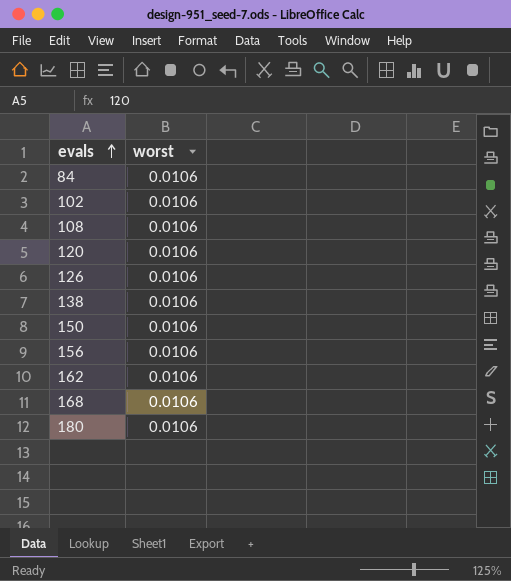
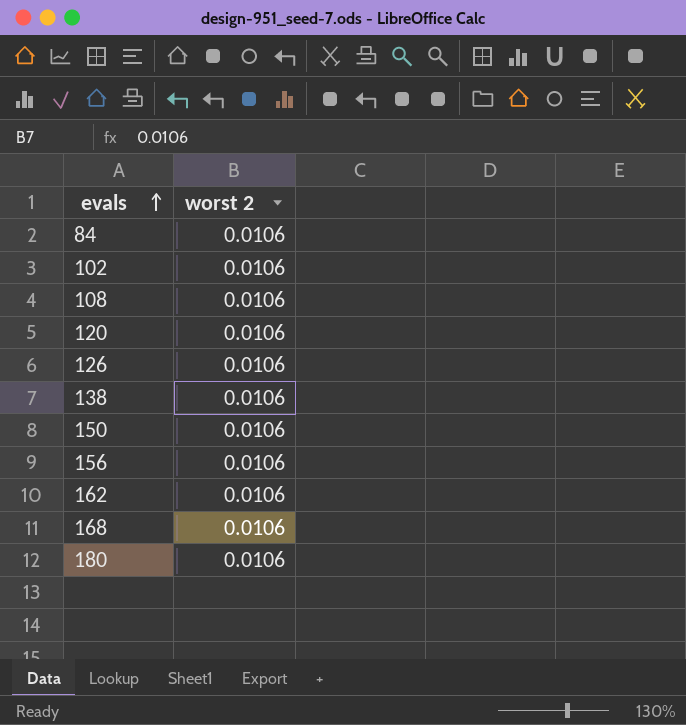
column name: worst -> worst 2

